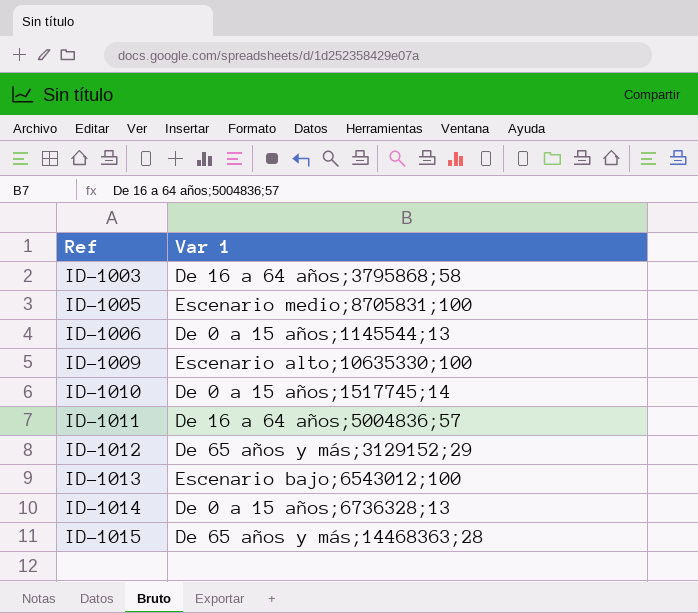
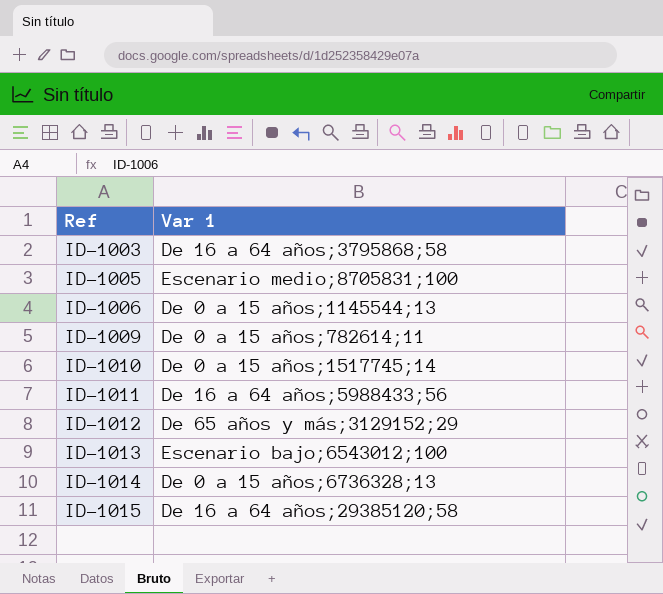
ID-1009 | Var 1: Escenario alto;10635330;100 -> De 0 a 15 años;782614;11
ID-1011 | Var 1: De 16 a 64 años;5004836;57 -> De 16 a 64 años;5988433;56
ID-1015 | Var 1: De 65 años y más;14468363;28 -> De 16 a 64 años;29385120;58

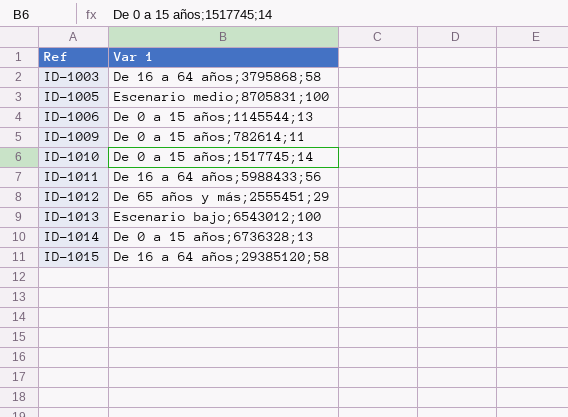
ID-1012 | Var 1: De 65 años y más;3129152;29 -> De 65 años y más;2555451;29

